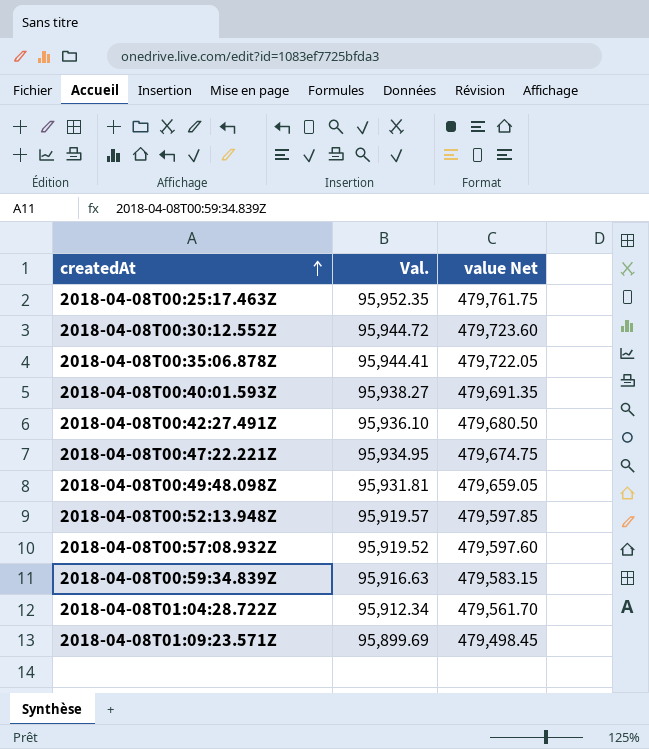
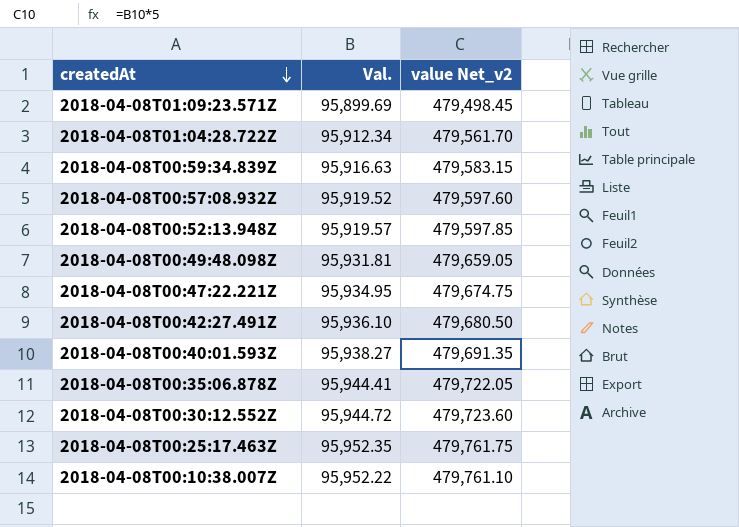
row order: createdAt ascending -> createdAt descending
column name: value Net -> value Net_v2
row 2018-04-08T00:10:38.007Z: none -> 95,952.22 | 479,761.10

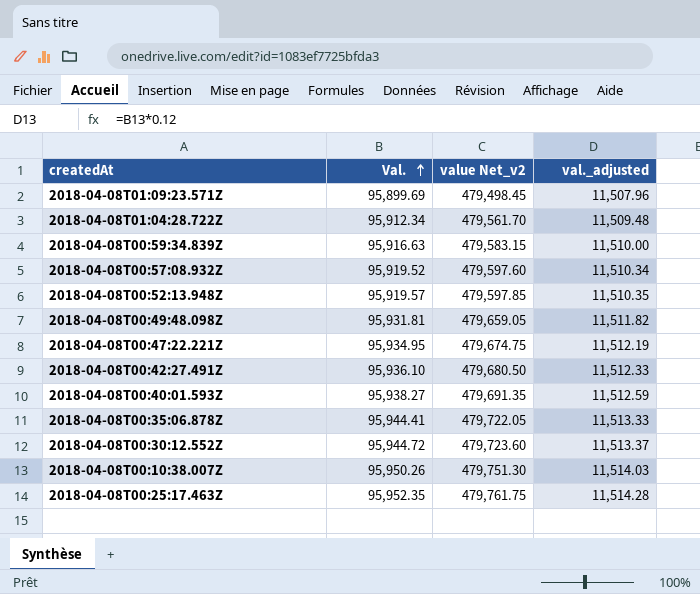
row order: createdAt descending -> Val. ascending
column val._adjusted | formula: none -> [Val.] * 0.12
2018-04-08T00:10:38.007Z | Val.: 95,952.22 -> 95,950.26
2018-04-08T00:10:38.007Z | value Net_v2: 479,761.10 -> 479,751.30

